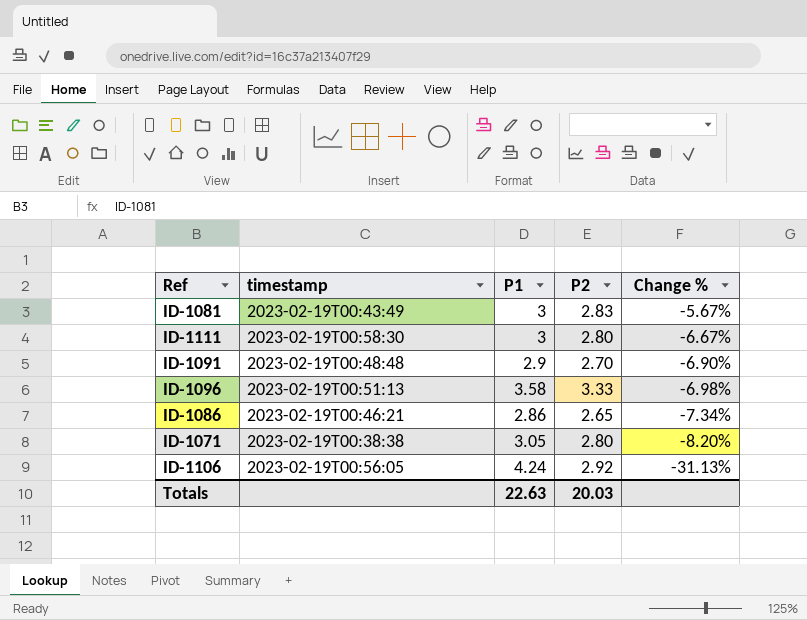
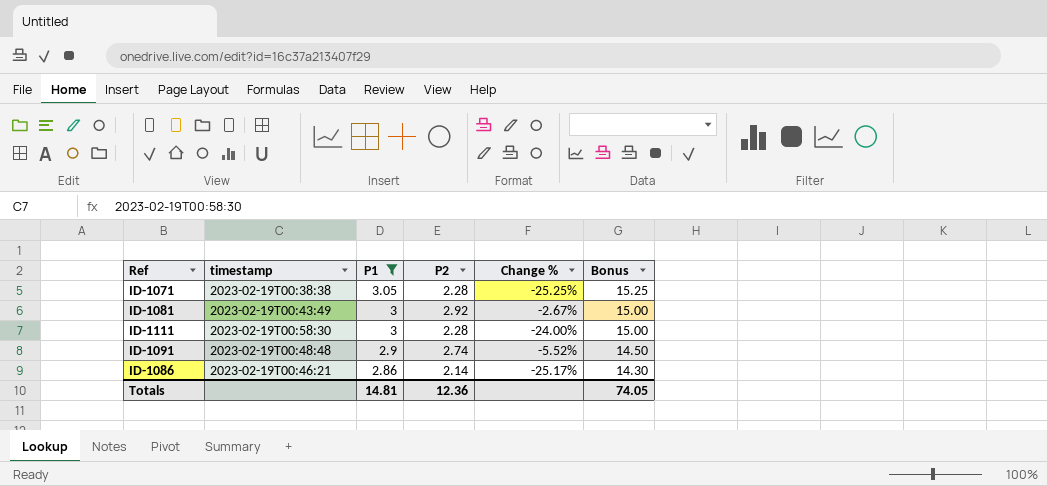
filter: none -> P1 <= 3.05
row order: Change % descending -> P1 descending
column Bonus | formula: none -> [P1] * 5
ID-1071 | P2: 2.80 -> 2.28
ID-1071 | Change %: -8.20% -> -25.25%
ID-1081 | P2: 2.83 -> 2.92
ID-1081 | Change %: -5.67% -> -2.67%
ID-1111 | P2: 2.80 -> 2.28
ID-1111 | Change %: -6.67% -> -24.00%
ID-1091 | P2: 2.70 -> 2.74
ID-1091 | Change %: -6.90% -> -5.52%
ID-1086 | P2: 2.65 -> 2.14
ID-1086 | Change %: -7.34% -> -25.17%
Totals | P1: 22.63 -> 14.81
Totals | P2: 20.03 -> 12.36

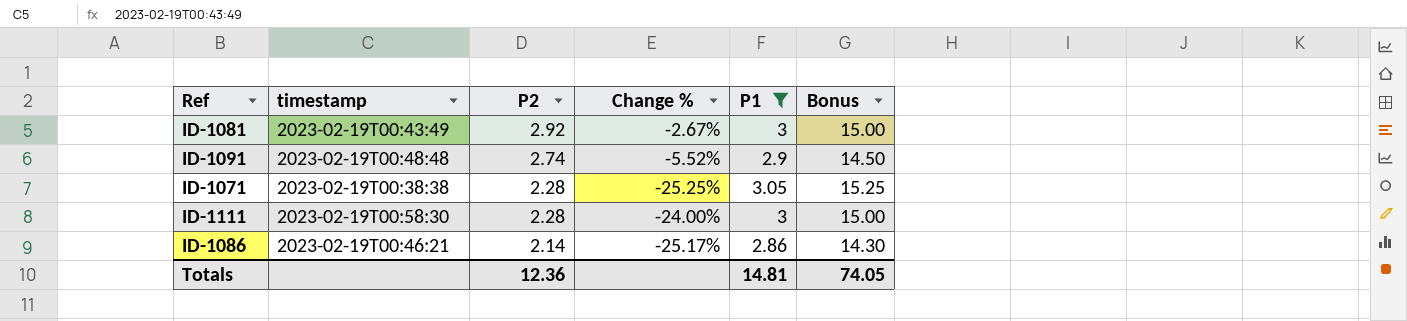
row order: P1 descending -> P2 descending
column P1 | position: 3 -> 5

